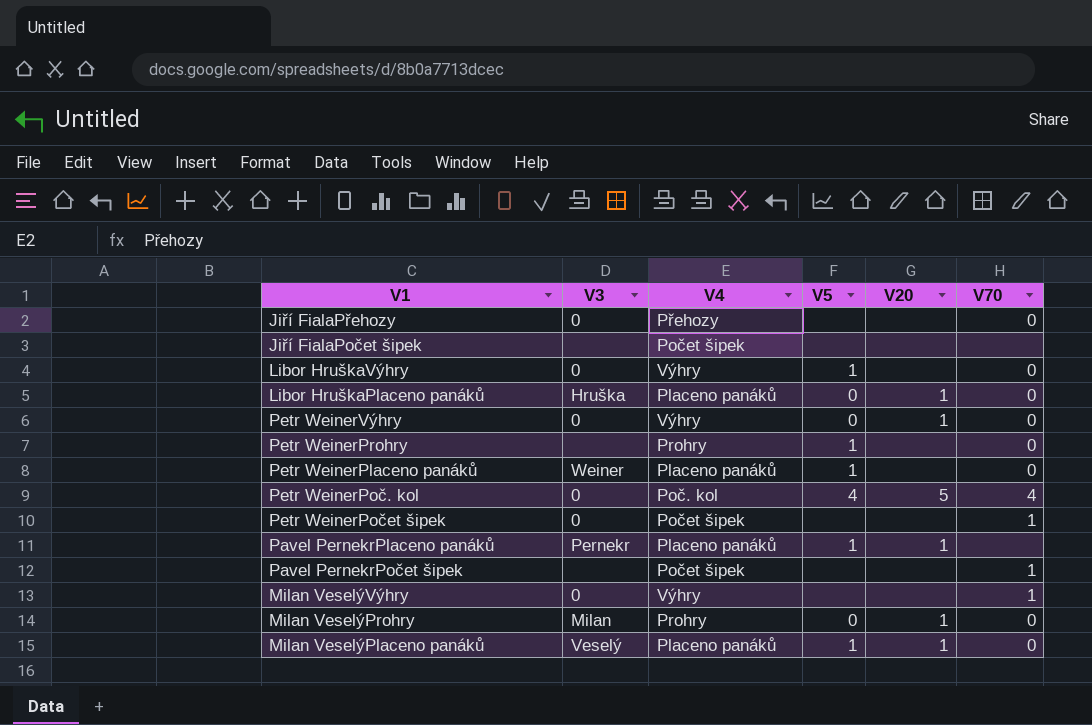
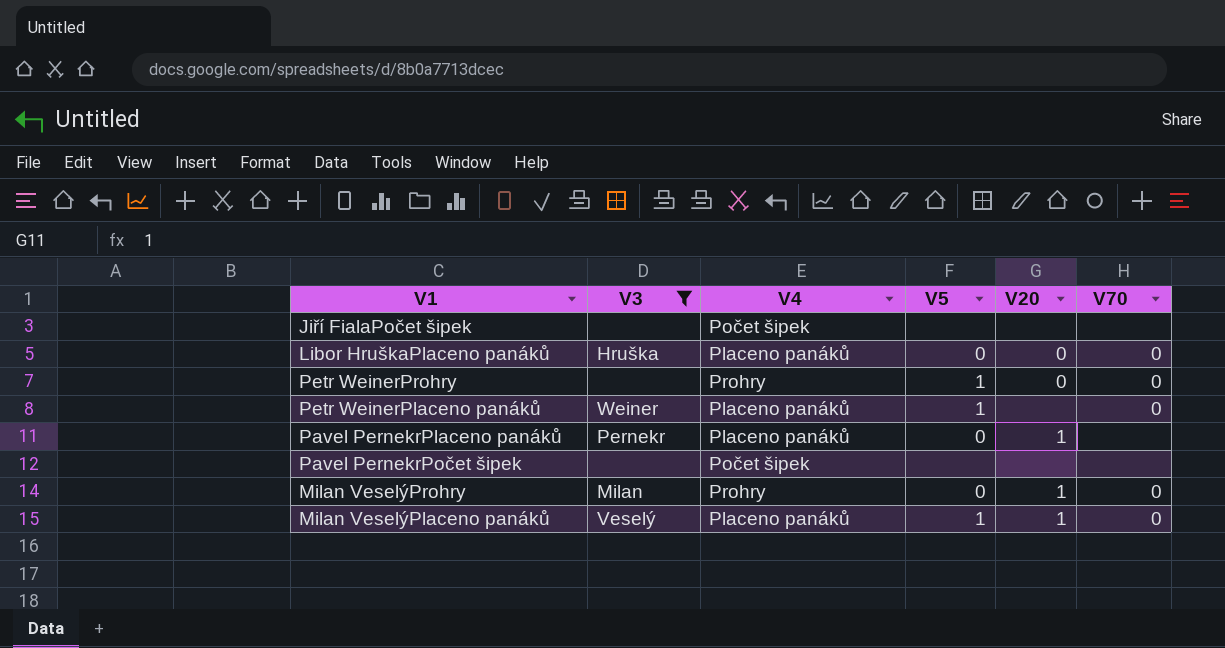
filter: none -> V3 != 0
Libor HruškaPlaceno panáků | V20: 1 -> 0
Petr WeinerProhry | V20: none -> 0
Pavel PernekrPlaceno panáků | V5: 1 -> 0
Pavel PernekrPočet šipek | V70: 1 -> none

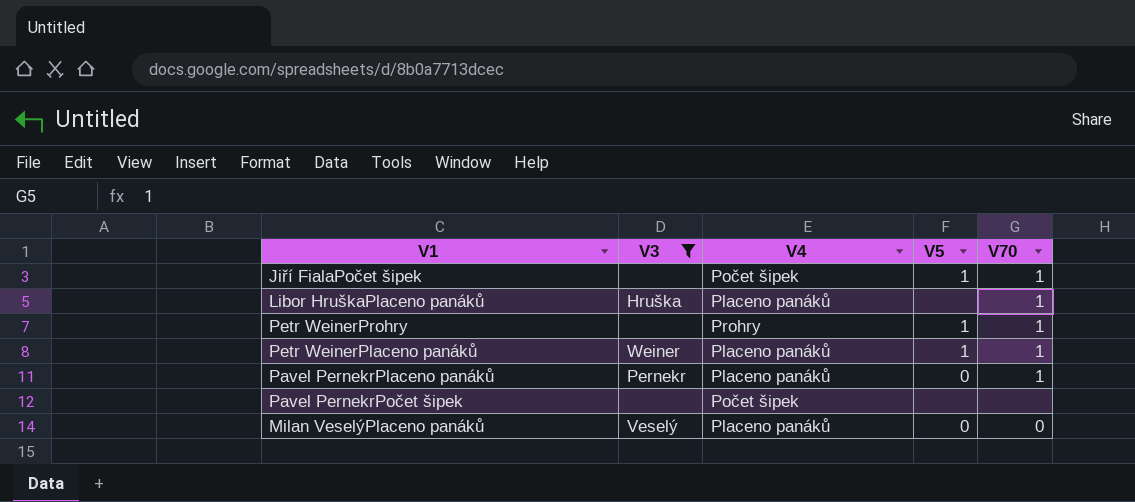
column V20 | position: 5 -> none
row Milan VeselýProhry: Milan | Prohry | 0 | 1 | 0 -> none
Jiří FialaPočet šipek | V5: none -> 1
Jiří FialaPočet šipek | V70: none -> 1
Libor HruškaPlaceno panáků | V5: 0 -> none
Libor HruškaPlaceno panáků | V70: 0 -> 1
Petr WeinerProhry | V70: 0 -> 1
Petr WeinerPlaceno panáků | V70: 0 -> 1
Pavel PernekrPlaceno panáků | V70: none -> 1
Milan VeselýPlaceno panáků | V5: 1 -> 0

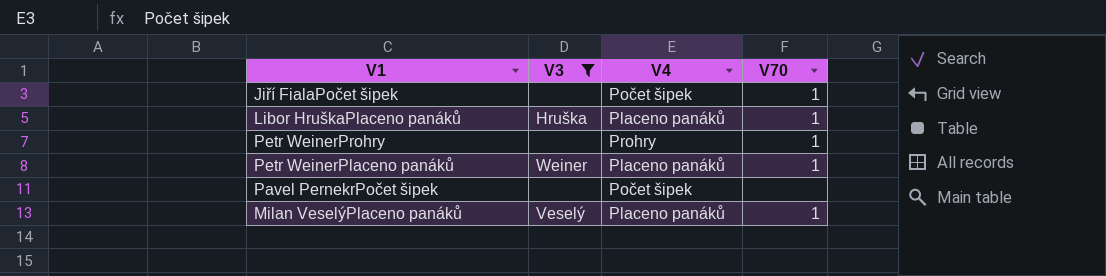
column V5 | position: 4 -> none
row Pavel PernekrPlaceno panáků: Pernekr | Placeno panáků | 0 | 1 -> none
Milan VeselýPlaceno panáků | V70: 0 -> 1

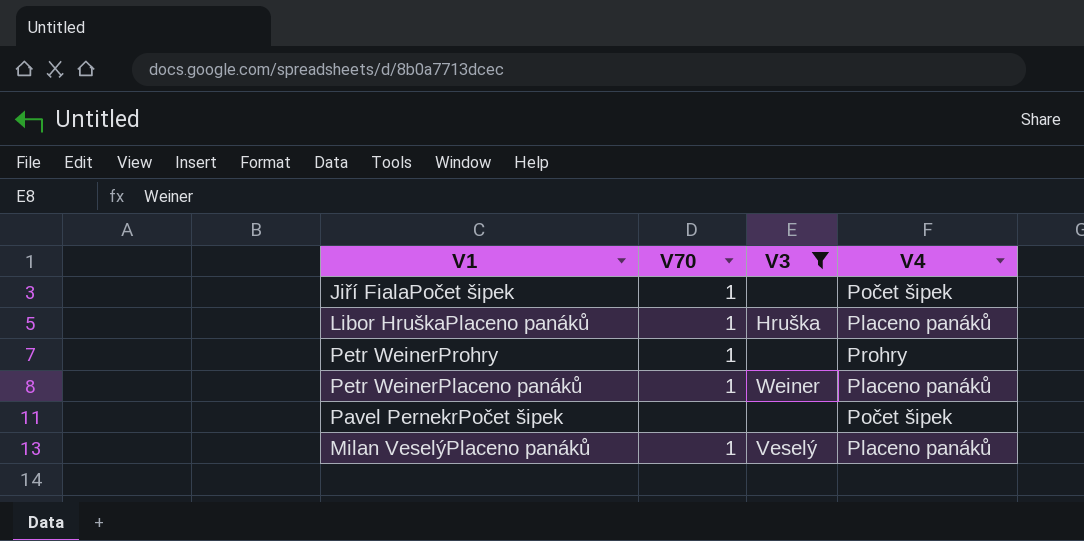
column V70 | position: 4 -> 2

